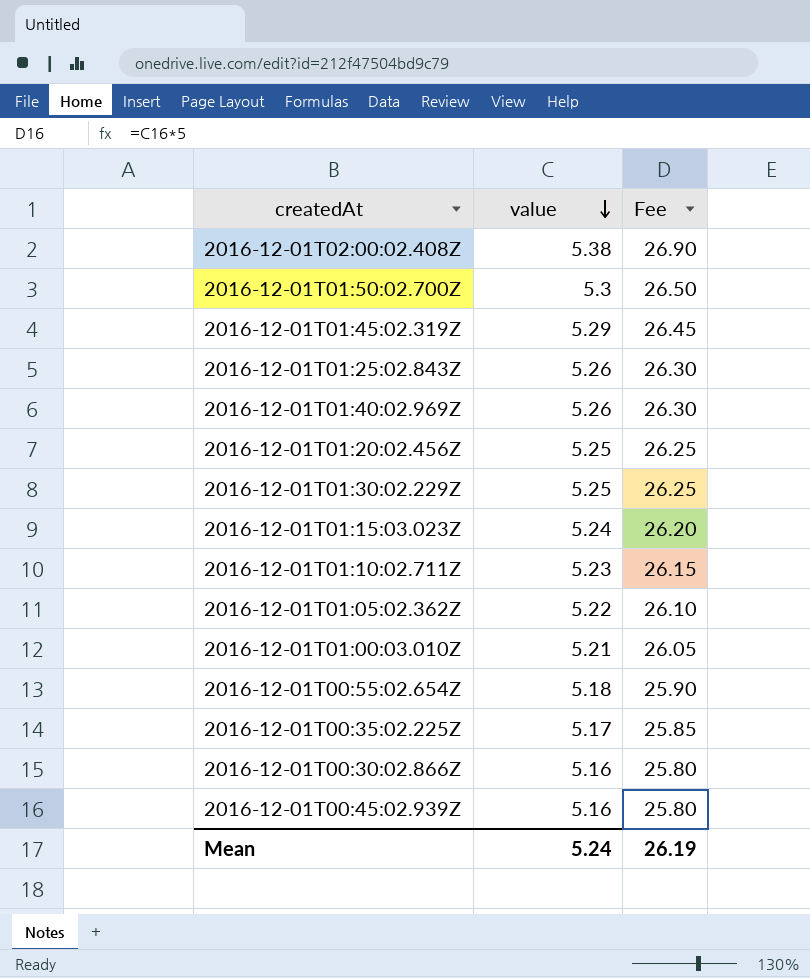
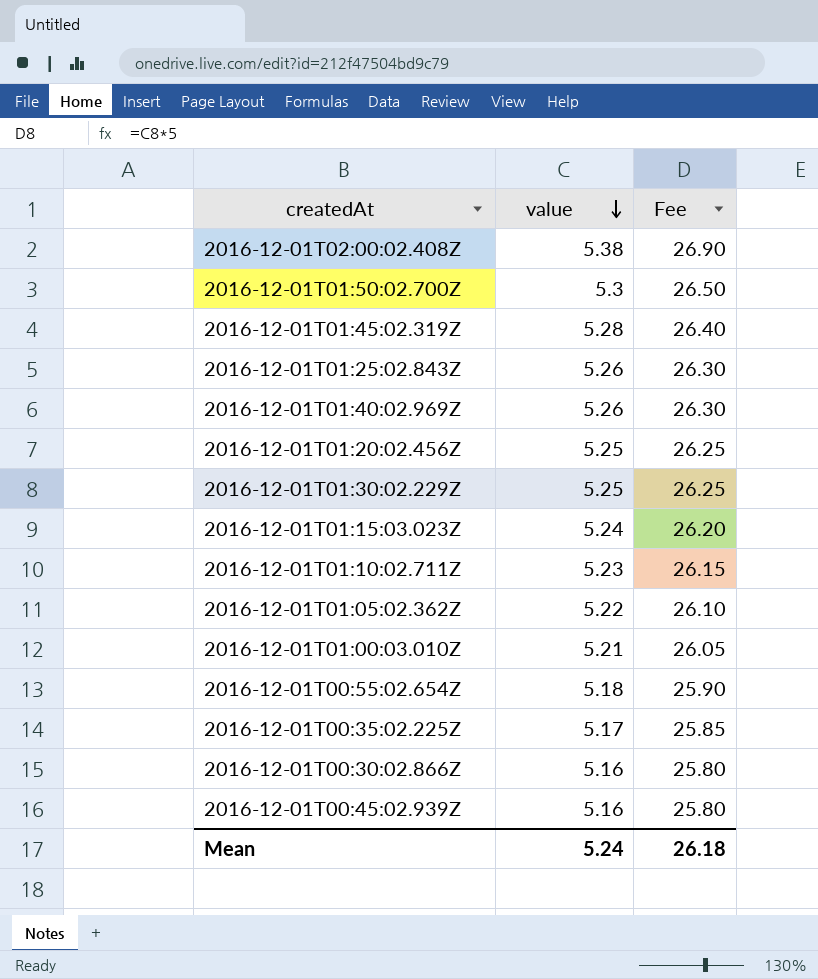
2016-12-01T01:45:02.319Z | value: 5.29 -> 5.28
2016-12-01T01:45:02.319Z | Fee: 26.45 -> 26.40
Mean | Fee: 26.19 -> 26.18

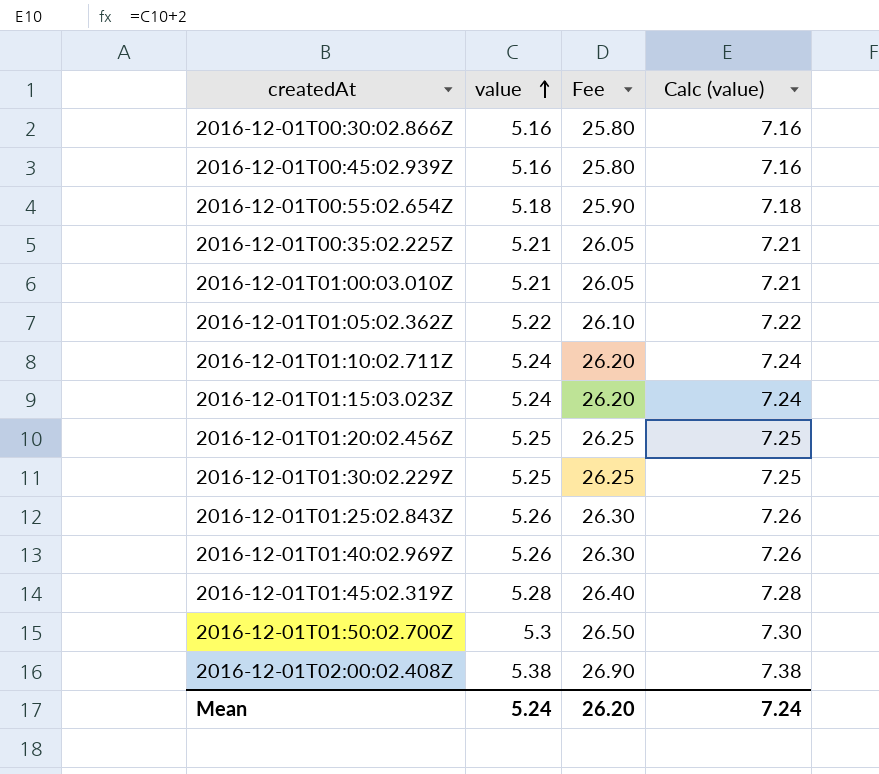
row order: value descending -> value ascending
column Calc (value) | formula: none -> [value] + 2
2016-12-01T00:35:02.225Z | value: 5.17 -> 5.21
2016-12-01T00:35:02.225Z | Fee: 25.85 -> 26.05
2016-12-01T01:10:02.711Z | value: 5.23 -> 5.24
2016-12-01T01:10:02.711Z | Fee: 26.15 -> 26.20
Mean | Fee: 26.18 -> 26.20

